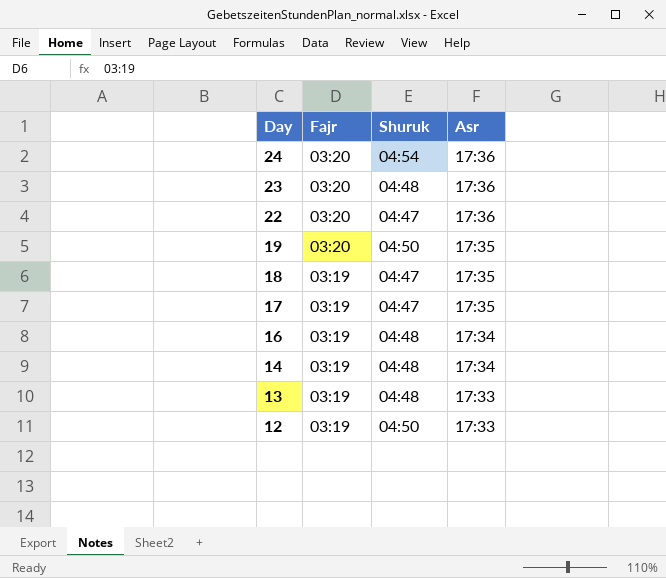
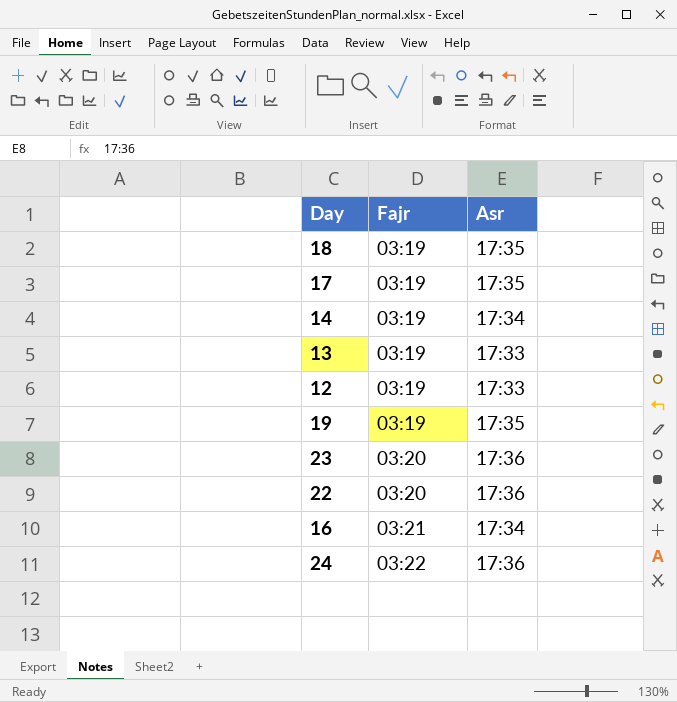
row order: Day descending -> Fajr ascending
column Shuruk | position: 3 -> none
19 | Fajr: 03:20 -> 03:19
16 | Fajr: 03:19 -> 03:21
24 | Fajr: 03:20 -> 03:22

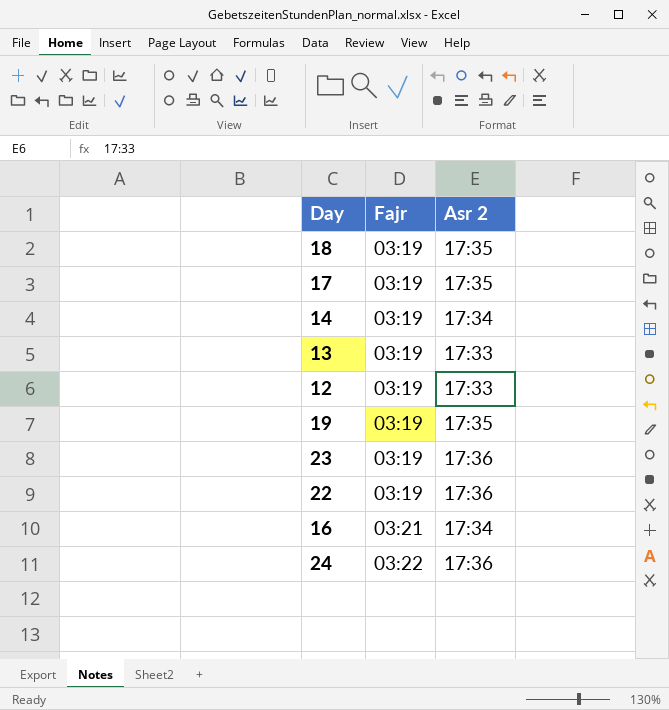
column name: Asr -> Asr 2
23 | Fajr: 03:20 -> 03:19
22 | Fajr: 03:20 -> 03:19

